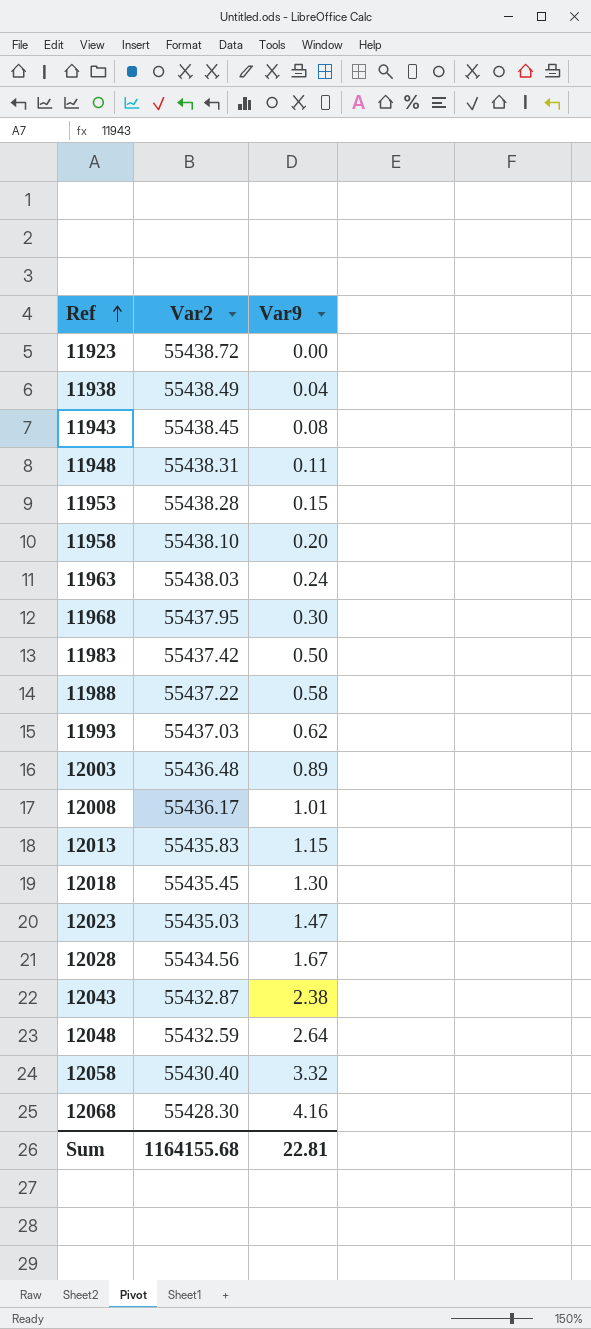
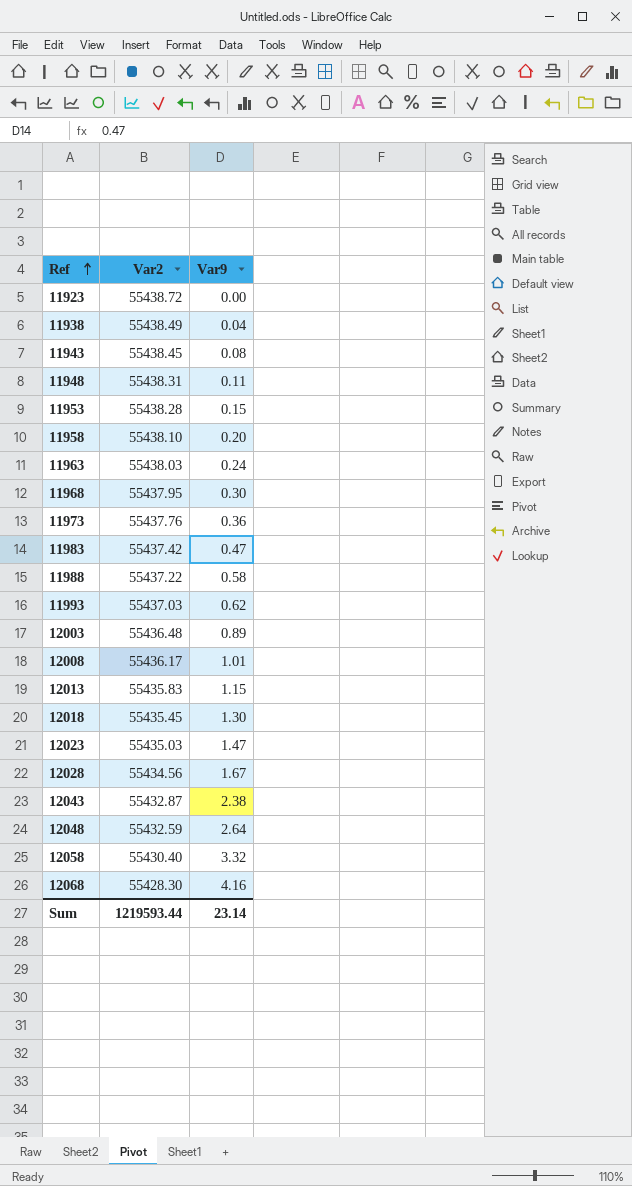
row 11973: none -> 55437.76 | 0.36
11983 | Var9: 0.50 -> 0.47
Sum | Var2: 1164155.68 -> 1219593.44
Sum | Var9: 22.81 -> 23.14

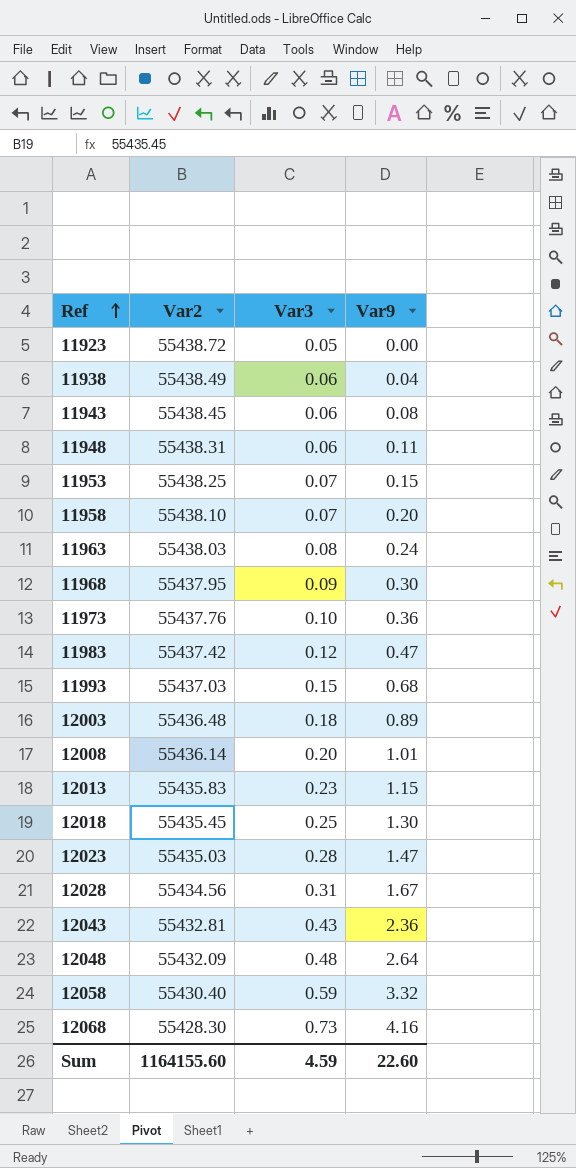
column Var3 | position: none -> 3
row 11988: 55437.22 | 0.58 -> none
11953 | Var2: 55438.28 -> 55438.25
11993 | Var9: 0.62 -> 0.68
12008 | Var2: 55436.17 -> 55436.14
12043 | Var2: 55432.87 -> 55432.81
12043 | Var9: 2.38 -> 2.36
12048 | Var2: 55432.59 -> 55432.09
Sum | Var2: 1219593.44 -> 1164155.60
Sum | Var9: 23.14 -> 22.60

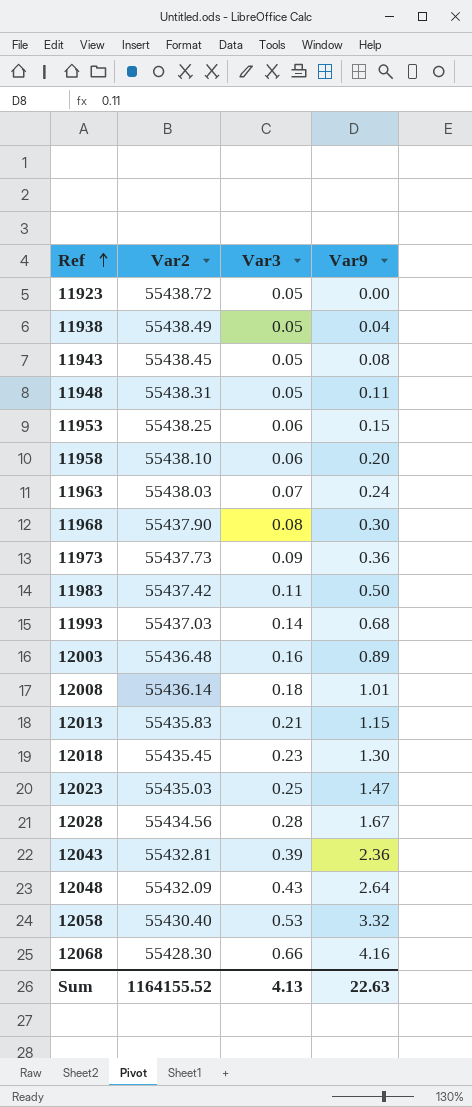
11938 | Var3: 0.06 -> 0.05
11943 | Var3: 0.06 -> 0.05
11948 | Var3: 0.06 -> 0.05
11953 | Var3: 0.07 -> 0.06
11958 | Var3: 0.07 -> 0.06
11963 | Var3: 0.08 -> 0.07
11968 | Var2: 55437.95 -> 55437.90
11968 | Var3: 0.09 -> 0.08
11973 | Var2: 55437.76 -> 55437.73
11973 | Var3: 0.10 -> 0.09
11983 | Var3: 0.12 -> 0.11
11983 | Var9: 0.47 -> 0.50
11993 | Var3: 0.15 -> 0.14
12003 | Var3: 0.18 -> 0.16
12008 | Var3: 0.20 -> 0.18
12013 | Var3: 0.23 -> 0.21
12018 | Var3: 0.25 -> 0.23
12023 | Var3: 0.28 -> 0.25
12028 | Var3: 0.31 -> 0.28
12043 | Var3: 0.43 -> 0.39
12048 | Var3: 0.48 -> 0.43
12058 | Var3: 0.59 -> 0.53
12068 | Var3: 0.73 -> 0.66
Sum | Var2: 1164155.60 -> 1164155.52
Sum | Var3: 4.59 -> 4.13
Sum | Var9: 22.60 -> 22.63

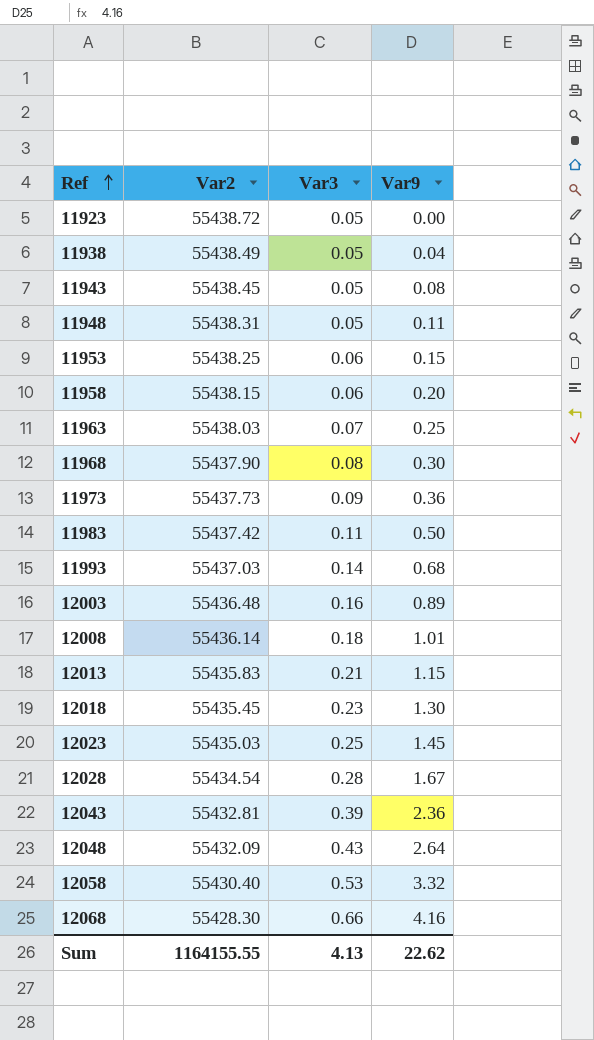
11958 | Var2: 55438.10 -> 55438.15
11963 | Var9: 0.24 -> 0.25
12023 | Var9: 1.47 -> 1.45
12028 | Var2: 55434.56 -> 55434.54
Sum | Var2: 1164155.52 -> 1164155.55
Sum | Var9: 22.63 -> 22.62

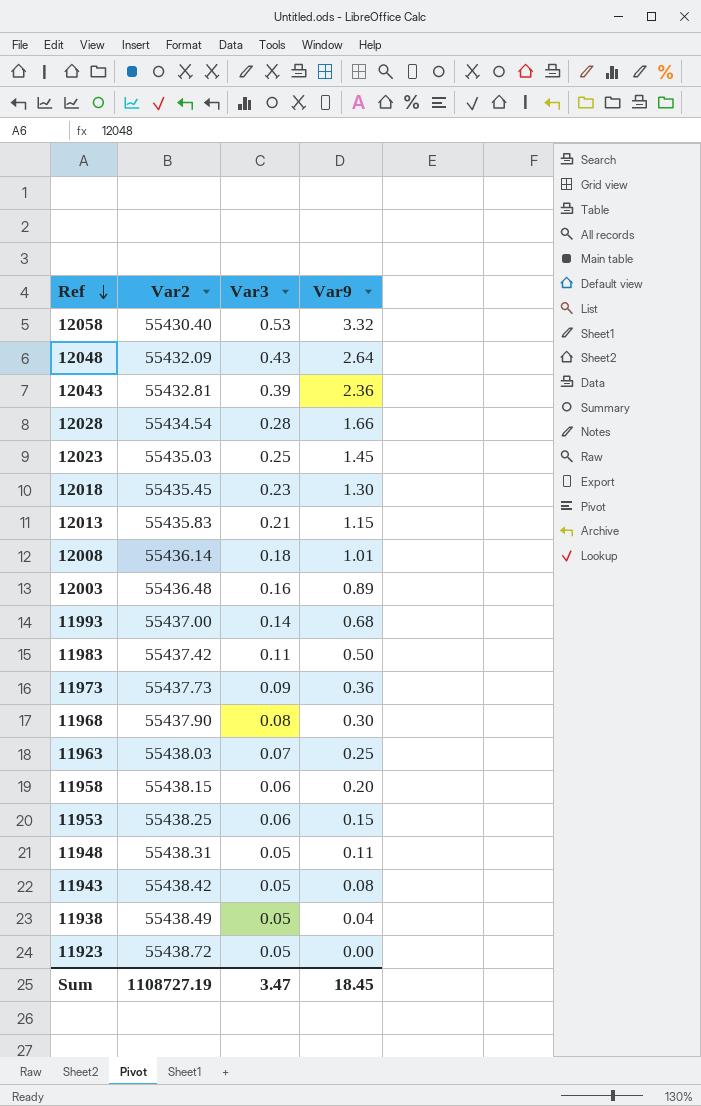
row order: Ref ascending -> Ref descending
row 12068: 55428.30 | 0.66 | 4.16 -> none
12028 | Var9: 1.67 -> 1.66
11993 | Var2: 55437.03 -> 55437.00
11943 | Var2: 55438.45 -> 55438.42
Sum | Var2: 1164155.55 -> 1108727.19
Sum | Var3: 4.13 -> 3.47
Sum | Var9: 22.62 -> 18.45

